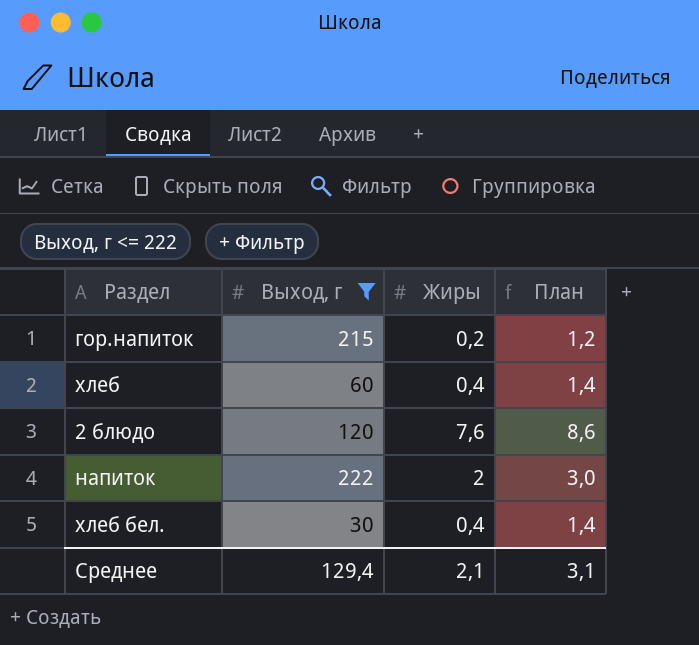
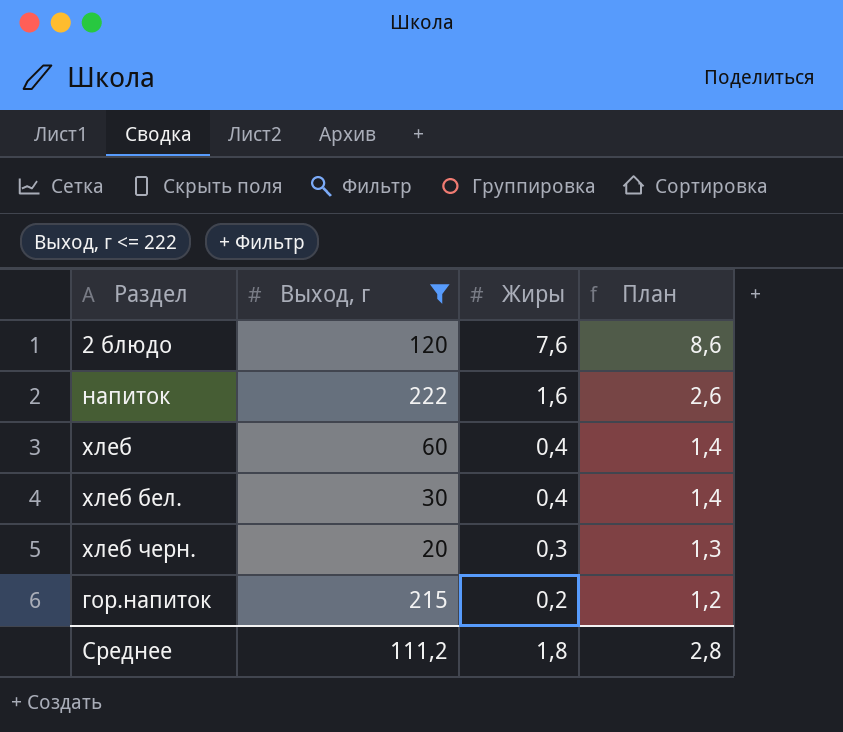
row order: none -> Жиры descending
напиток | Жиры: 2 -> 1,6
напиток | План: 3,0 -> 2,6
row хлеб черн.: none -> 20 | 0,3 | 1,3
Среднее | Выход, г: 129,4 -> 111,2
Среднее | Жиры: 2,1 -> 1,8
Среднее | План: 3,1 -> 2,8

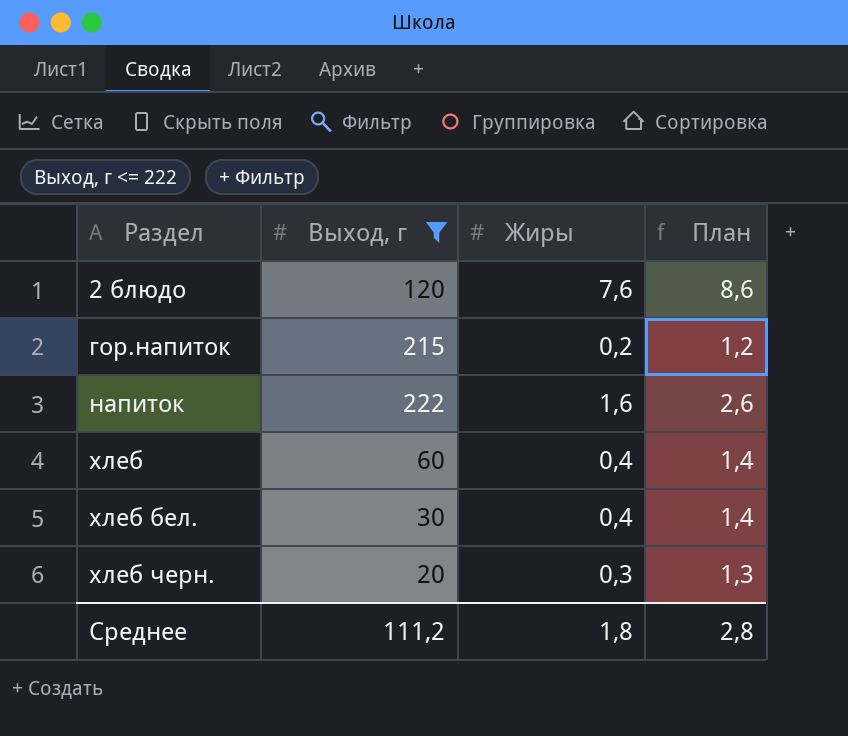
row order: Жиры descending -> Раздел ascending

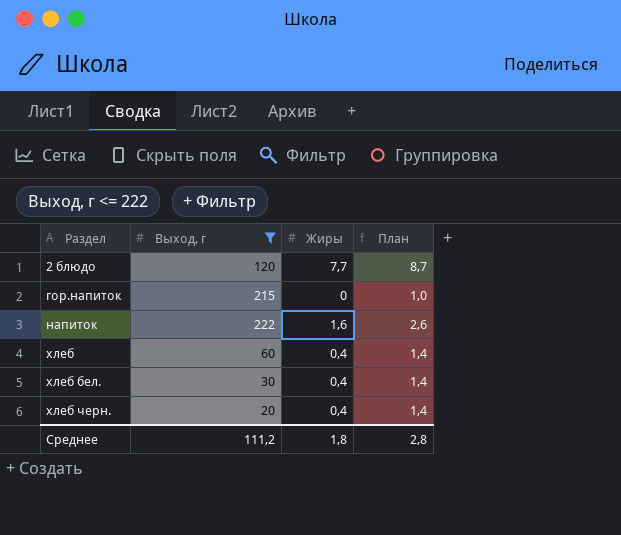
2 блюдо | Жиры: 7,6 -> 7,7
2 блюдо | План: 8,6 -> 8,7
гор.напиток | Жиры: 0,2 -> 0
гор.напиток | План: 1,2 -> 1,0
хлеб черн. | Жиры: 0,3 -> 0,4
хлеб черн. | План: 1,3 -> 1,4

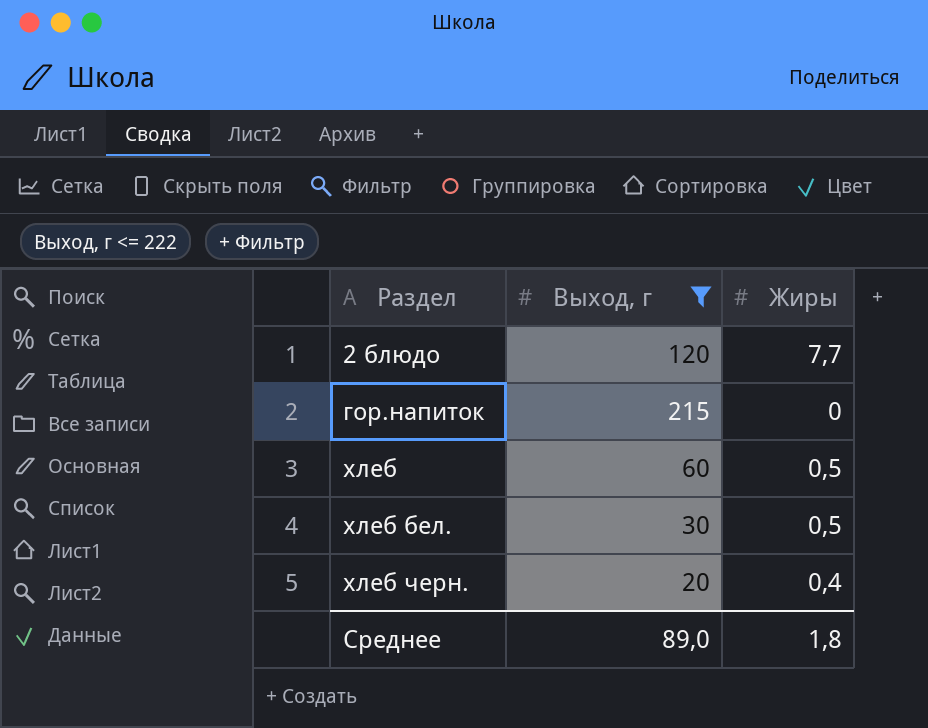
column План | formula: [Жиры] + 1 -> none
row напиток: 222 | 1,6 | 2,6 -> none
хлеб | Жиры: 0,4 -> 0,5
хлеб бел. | Жиры: 0,4 -> 0,5
Среднее | Выход, г: 111,2 -> 89,0

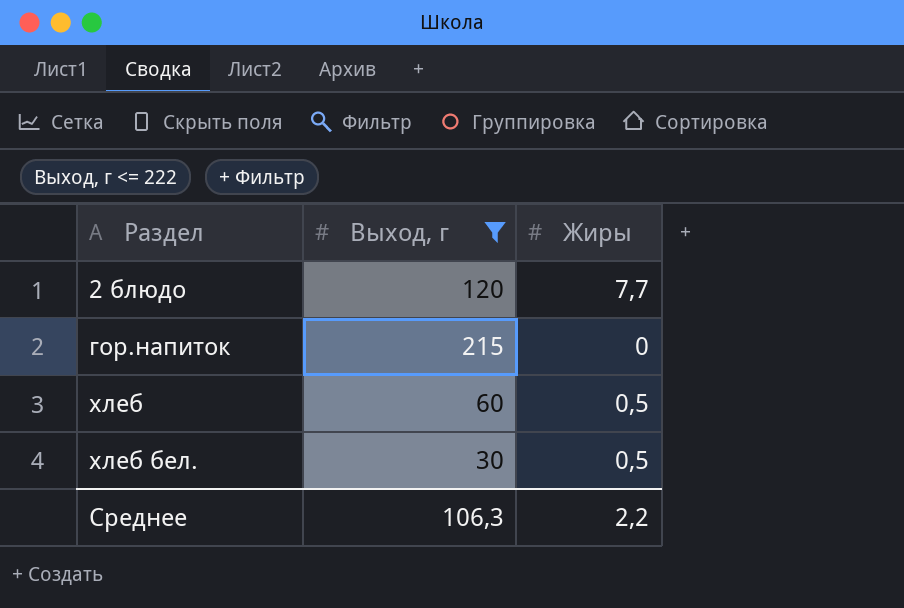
row хлеб черн.: 20 | 0,4 -> none
Среднее | Выход, г: 89,0 -> 106,3
Среднее | Жиры: 1,8 -> 2,2

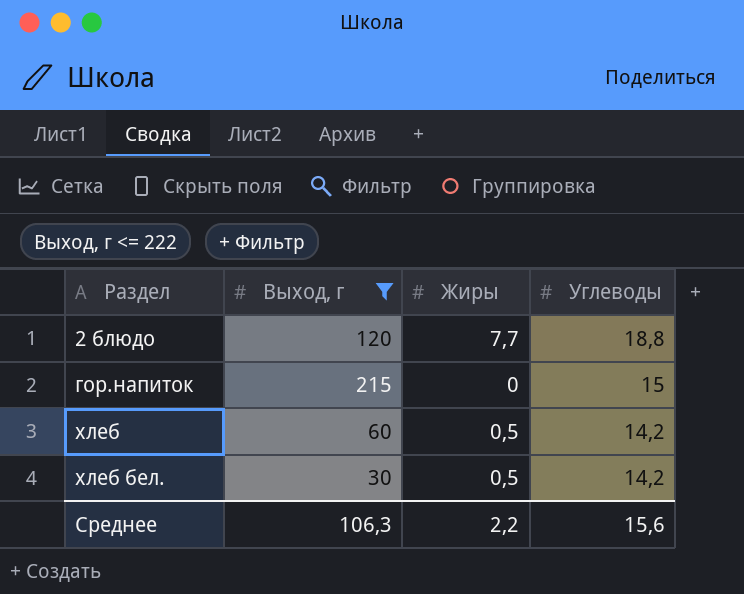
column Углеводы | position: none -> 4

